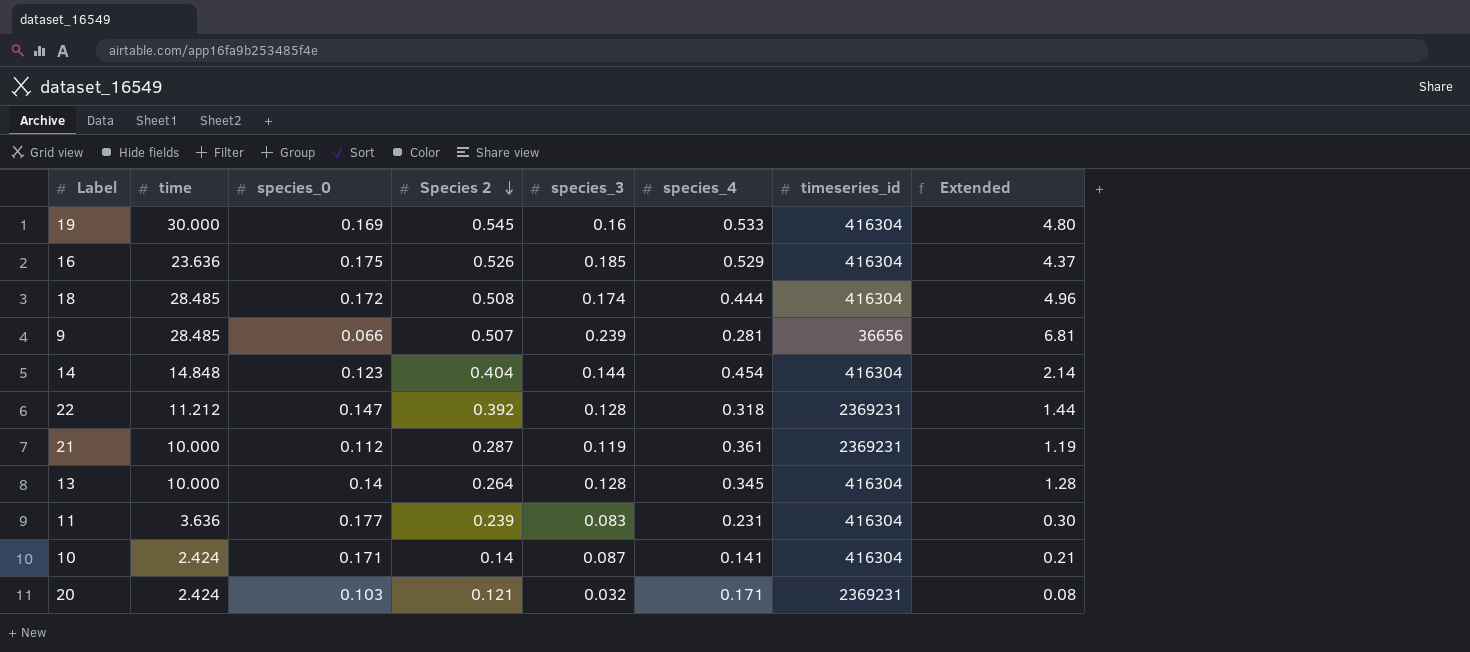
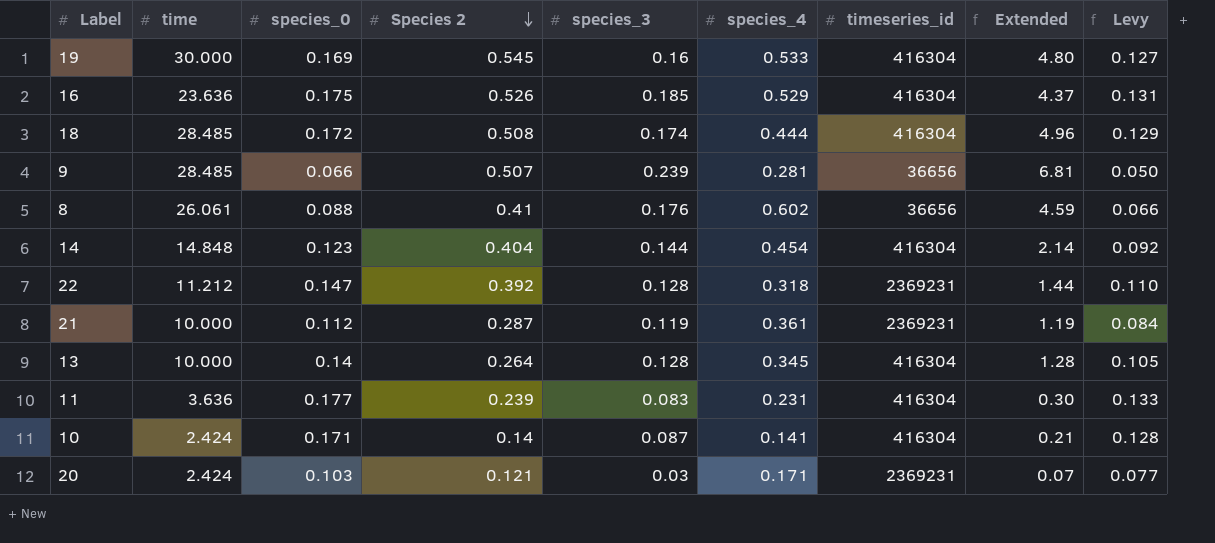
column Levy | formula: none -> [species_0] * 0.75
row 8: none -> 26.061 | 0.088 | 0.41 | 0.176 | 0.602 | 36656 | 4.59 | 0.066
20 | species_3: 0.032 -> 0.03
20 | Extended: 0.08 -> 0.07

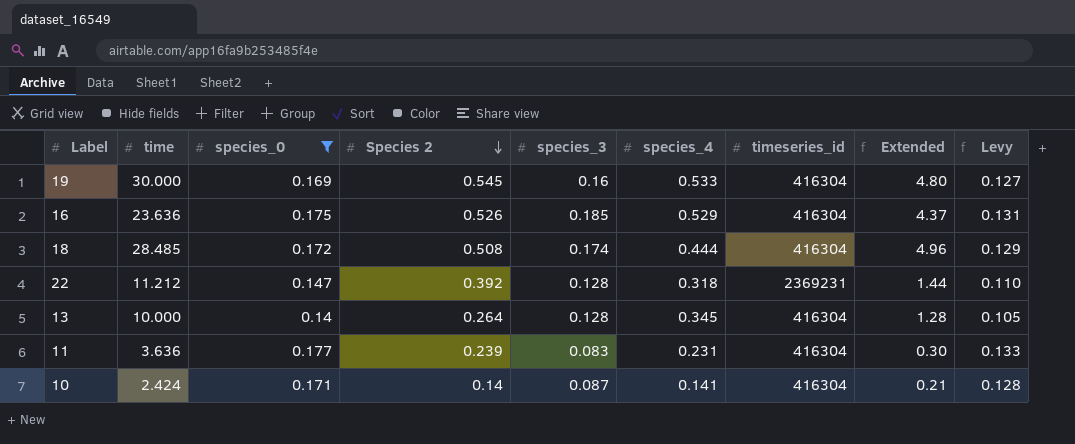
filter: none -> species_0 >= 0.14

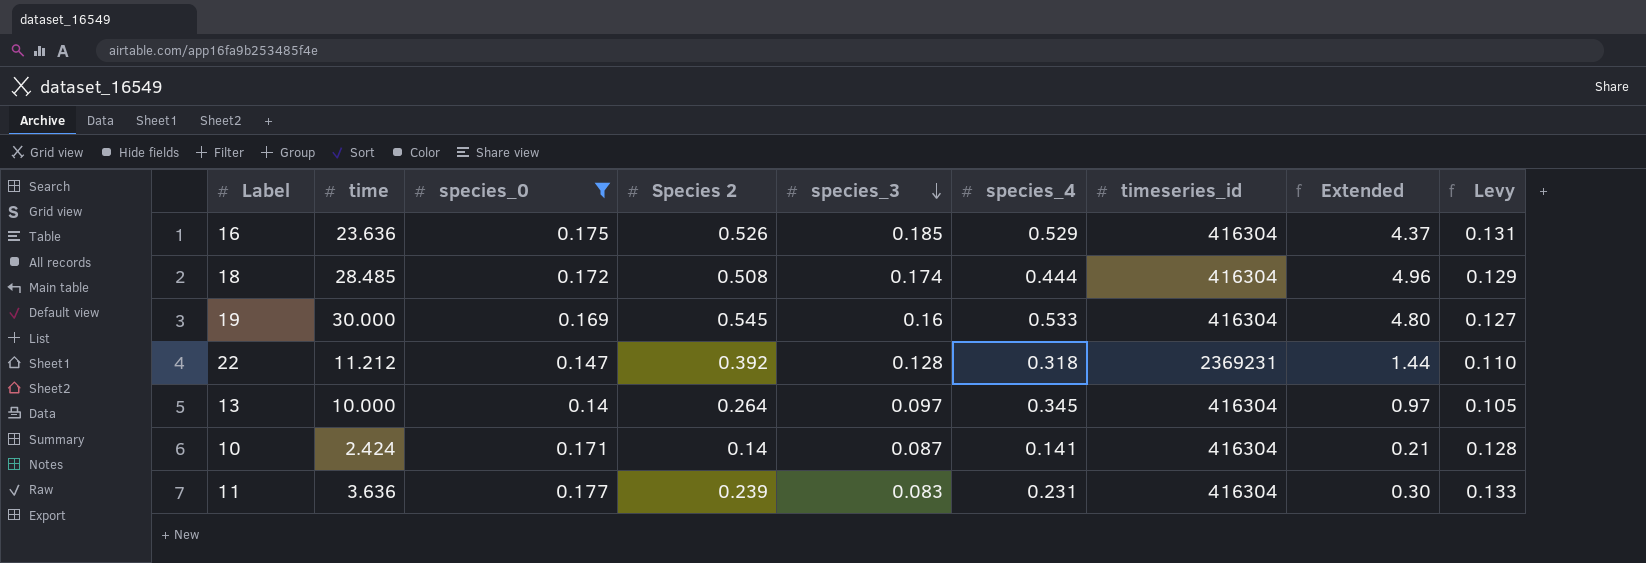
row order: Species 2 descending -> species_3 descending
13 | species_3: 0.128 -> 0.097
13 | Extended: 1.28 -> 0.97

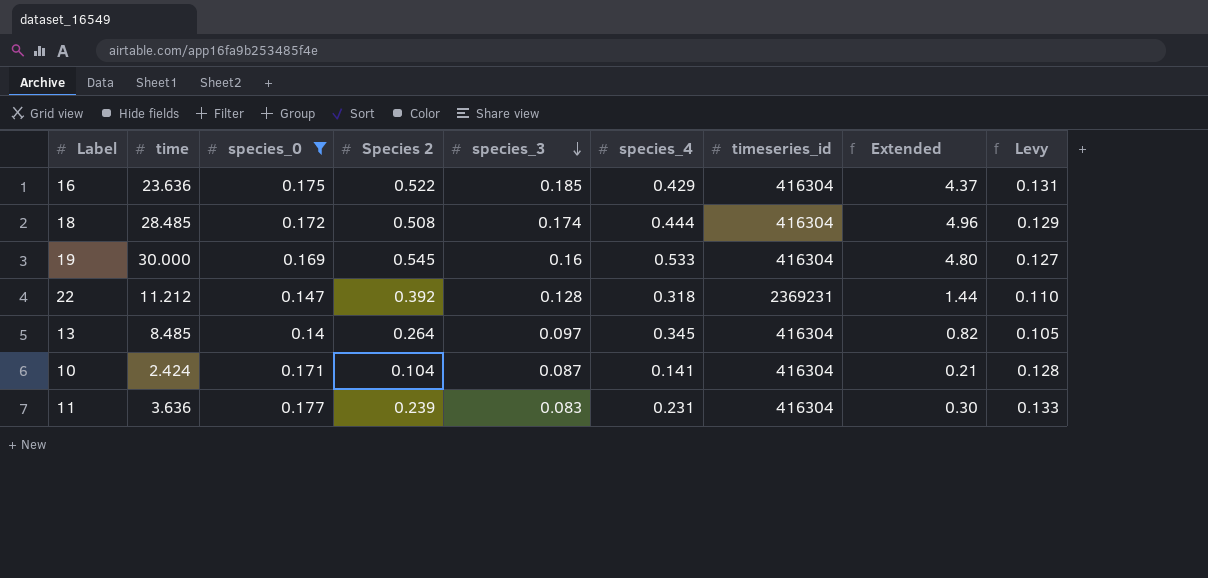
16 | Species 2: 0.526 -> 0.522
16 | species_4: 0.529 -> 0.429
13 | time: 10.000 -> 8.485
13 | Extended: 0.97 -> 0.82
10 | Species 2: 0.14 -> 0.104

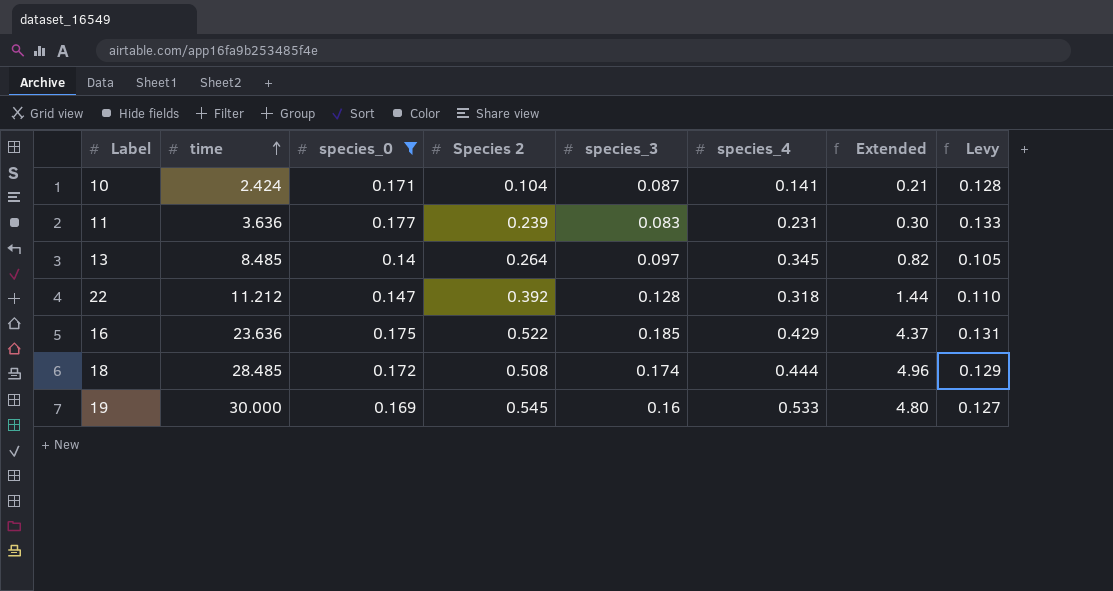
row order: species_3 descending -> time ascending
column timeseries_id | position: 7 -> none

